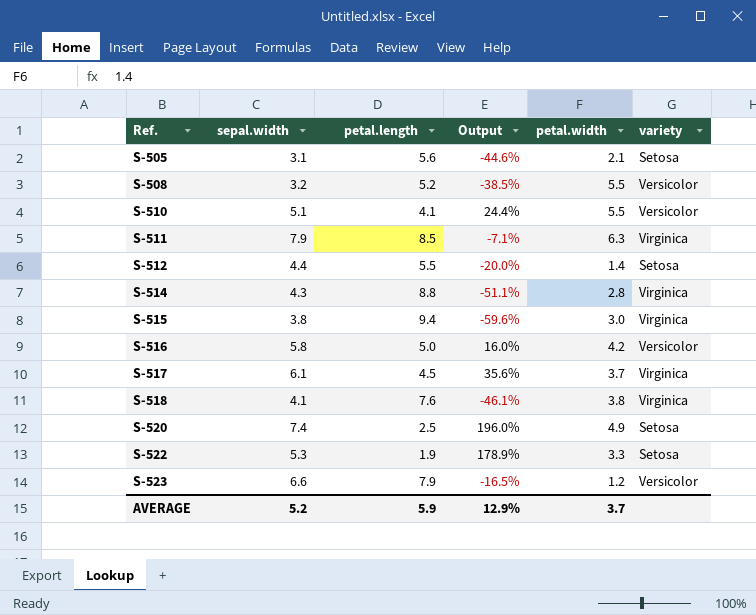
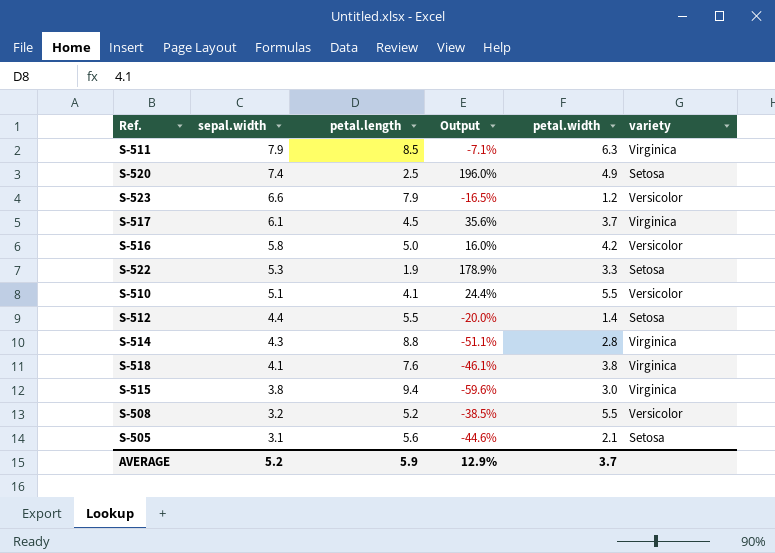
row order: Ref. ascending -> sepal.width descending

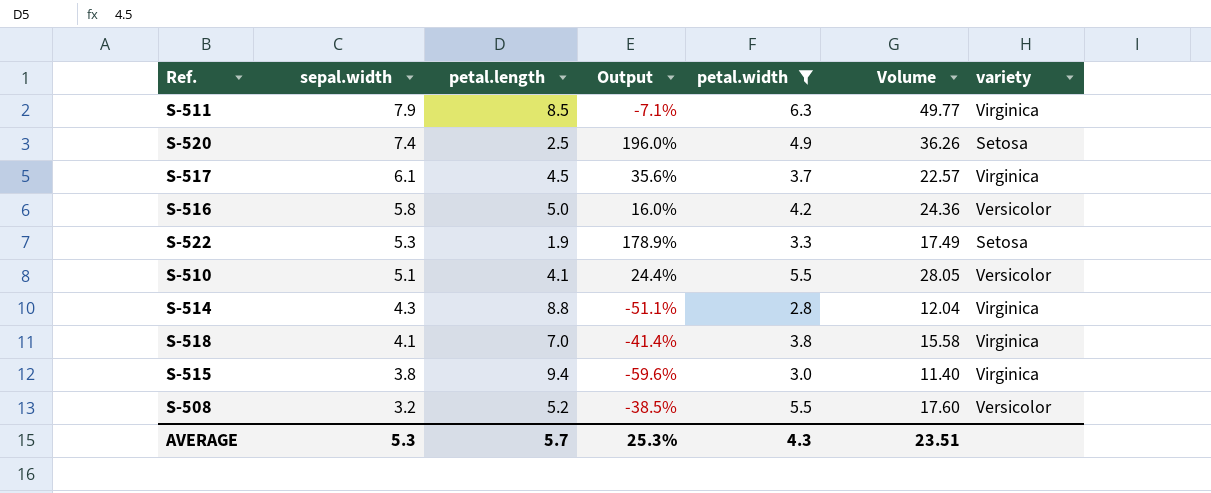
filter: none -> petal.width >= 2.8
column Volume | formula: none -> [sepal.width] * [petal.width]
S-518 | petal.length: 7.6 -> 7.0
S-518 | Output: -46.1% -> -41.4%
AVERAGE | sepal.width: 5.2 -> 5.3
AVERAGE | petal.length: 5.9 -> 5.7
AVERAGE | Output: 12.9% -> 25.3%
AVERAGE | petal.width: 3.7 -> 4.3

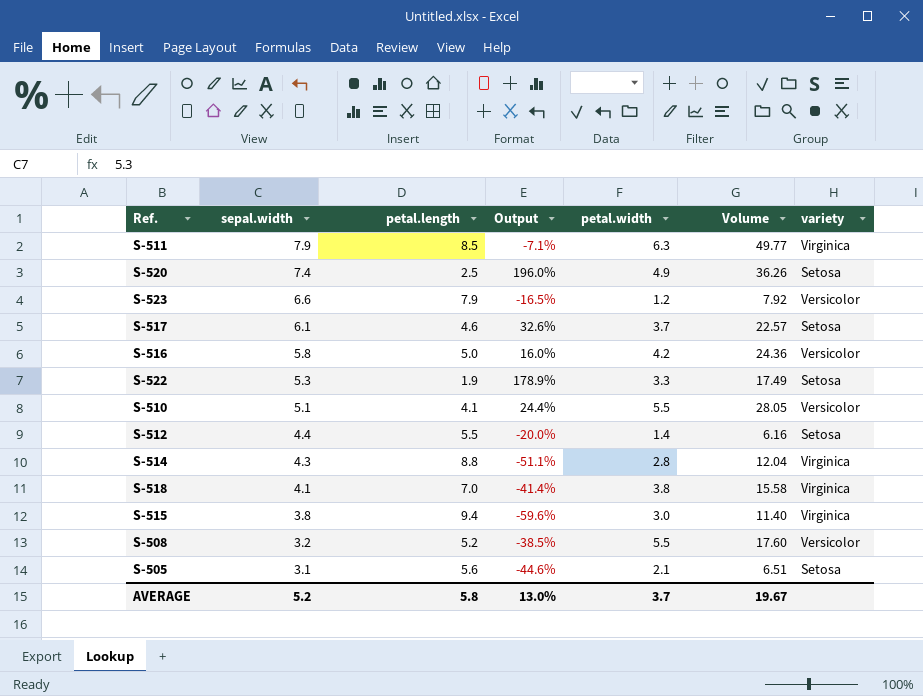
filter: petal.width >= 2.8 -> none
S-517 | petal.length: 4.5 -> 4.6
S-517 | Output: 35.6% -> 32.6%
S-517 | variety: Virginica -> Setosa
AVERAGE | sepal.width: 5.3 -> 5.2
AVERAGE | petal.length: 5.7 -> 5.8
AVERAGE | Output: 25.3% -> 13.0%
AVERAGE | petal.width: 4.3 -> 3.7
AVERAGE | Volume: 23.51 -> 19.67

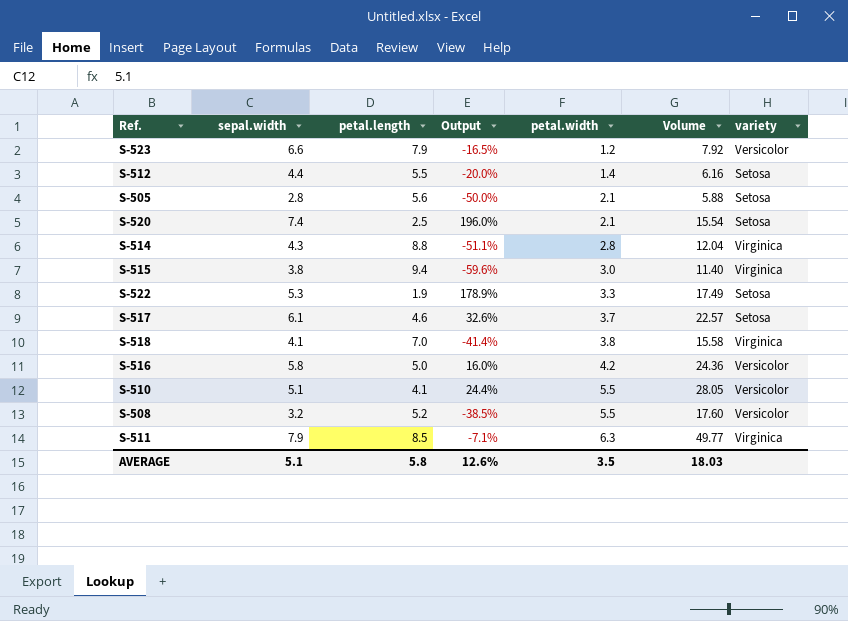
row order: sepal.width descending -> petal.width ascending
S-505 | sepal.width: 3.1 -> 2.8
S-505 | Output: -44.6% -> -50.0%
S-505 | Volume: 6.51 -> 5.88
S-520 | petal.width: 4.9 -> 2.1
S-520 | Volume: 36.26 -> 15.54
AVERAGE | sepal.width: 5.2 -> 5.1
AVERAGE | Output: 13.0% -> 12.6%
AVERAGE | petal.width: 3.7 -> 3.5
AVERAGE | Volume: 19.67 -> 18.03

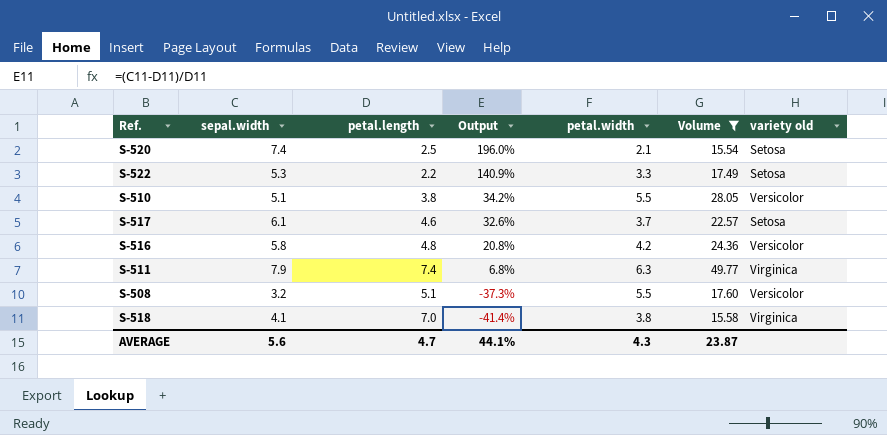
filter: none -> Volume >= 15.54
row order: petal.width ascending -> Output descending
column name: variety -> variety old
S-522 | petal.length: 1.9 -> 2.2
S-522 | Output: 178.9% -> 140.9%
S-510 | petal.length: 4.1 -> 3.8
S-510 | Output: 24.4% -> 34.2%
S-516 | petal.length: 5.0 -> 4.8
S-516 | Output: 16.0% -> 20.8%
S-511 | petal.length: 8.5 -> 7.4
S-511 | Output: -7.1% -> 6.8%
S-508 | petal.length: 5.2 -> 5.1
S-508 | Output: -38.5% -> -37.3%
AVERAGE | sepal.width: 5.1 -> 5.6
AVERAGE | petal.length: 5.8 -> 4.7
AVERAGE | Output: 12.6% -> 44.1%
AVERAGE | petal.width: 3.5 -> 4.3
AVERAGE | Volume: 18.03 -> 23.87

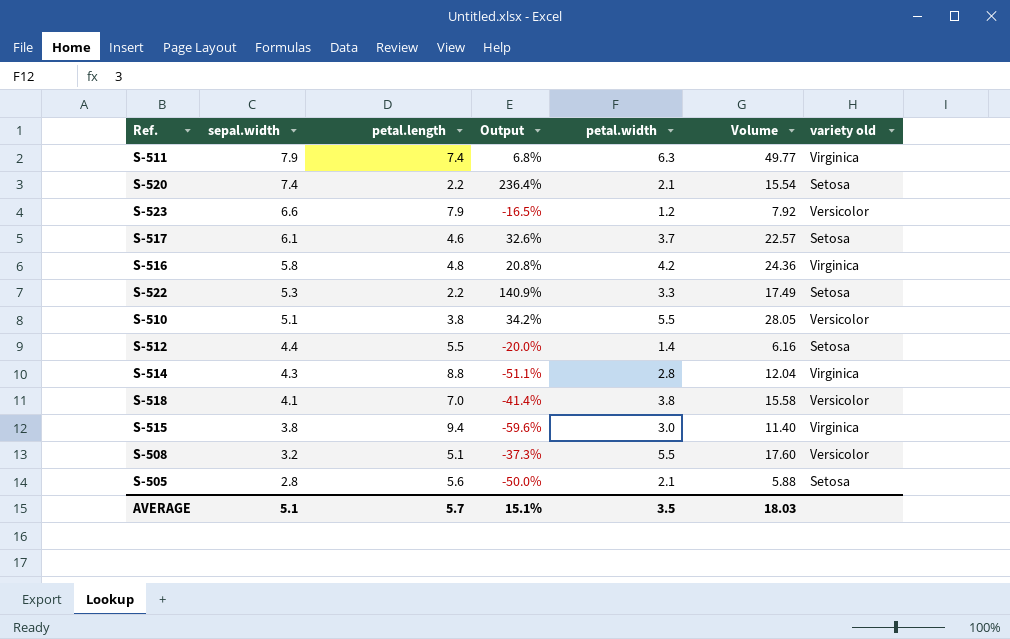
filter: Volume >= 15.54 -> none
row order: Output descending -> sepal.width descending
S-520 | petal.length: 2.5 -> 2.2
S-520 | Output: 196.0% -> 236.4%
S-516 | variety old: Versicolor -> Virginica
S-518 | variety old: Virginica -> Versicolor
AVERAGE | sepal.width: 5.6 -> 5.1
AVERAGE | petal.length: 4.7 -> 5.7
AVERAGE | Output: 44.1% -> 15.1%
AVERAGE | petal.width: 4.3 -> 3.5
AVERAGE | Volume: 23.87 -> 18.03

